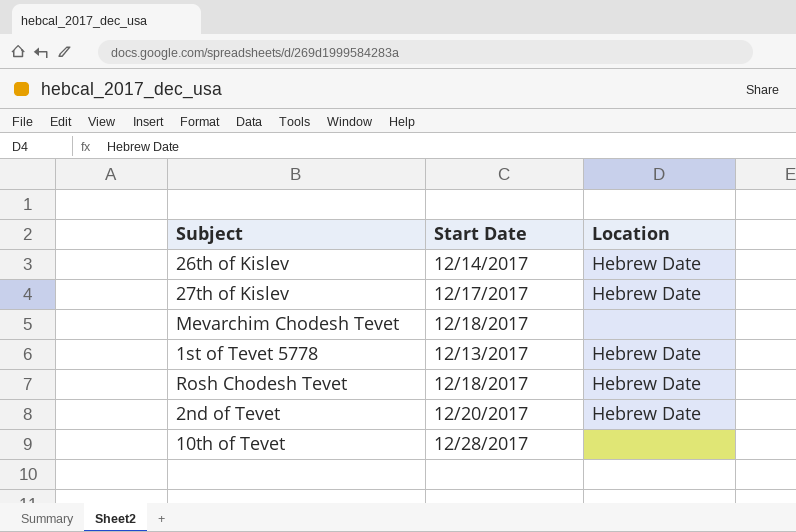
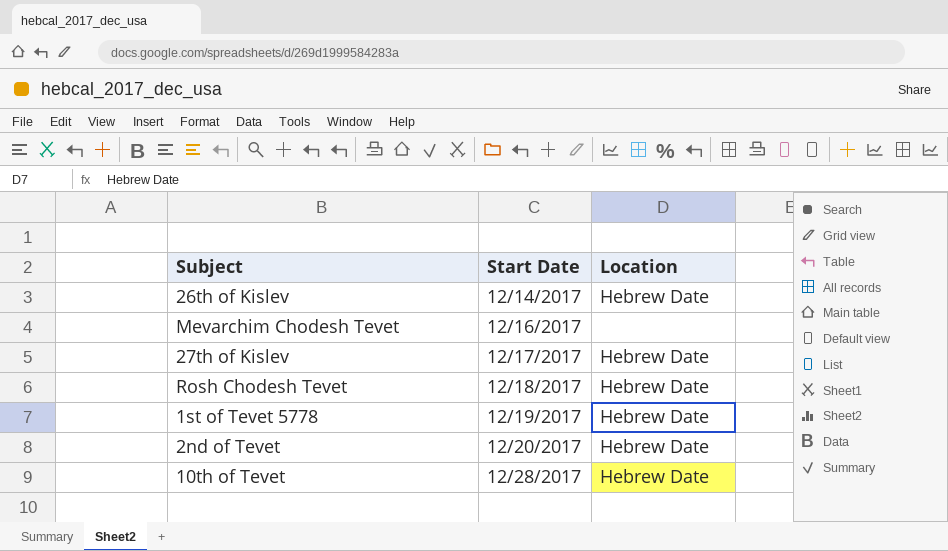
row order: none -> Start Date ascending
Mevarchim Chodesh Tevet | Start Date: 12/18/2017 -> 12/16/2017
1st of Tevet 5778 | Start Date: 12/13/2017 -> 12/19/2017
10th of Tevet | Location: none -> Hebrew Date

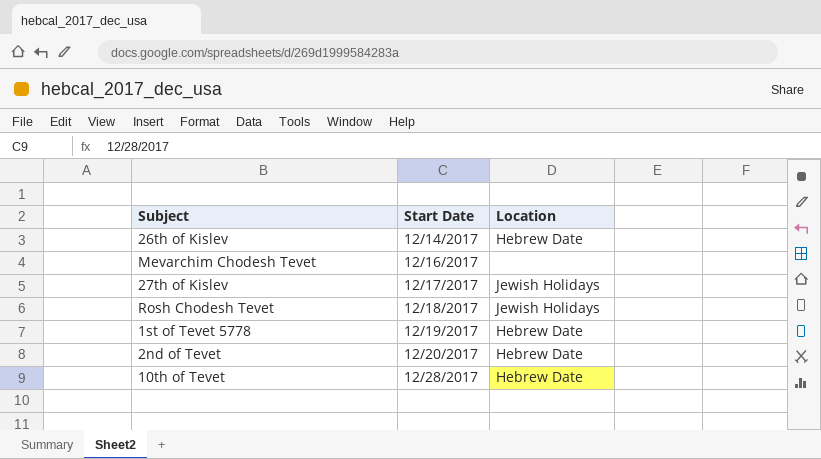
27th of Kislev | Location: Hebrew Date -> Jewish Holidays
Rosh Chodesh Tevet | Location: Hebrew Date -> Jewish Holidays

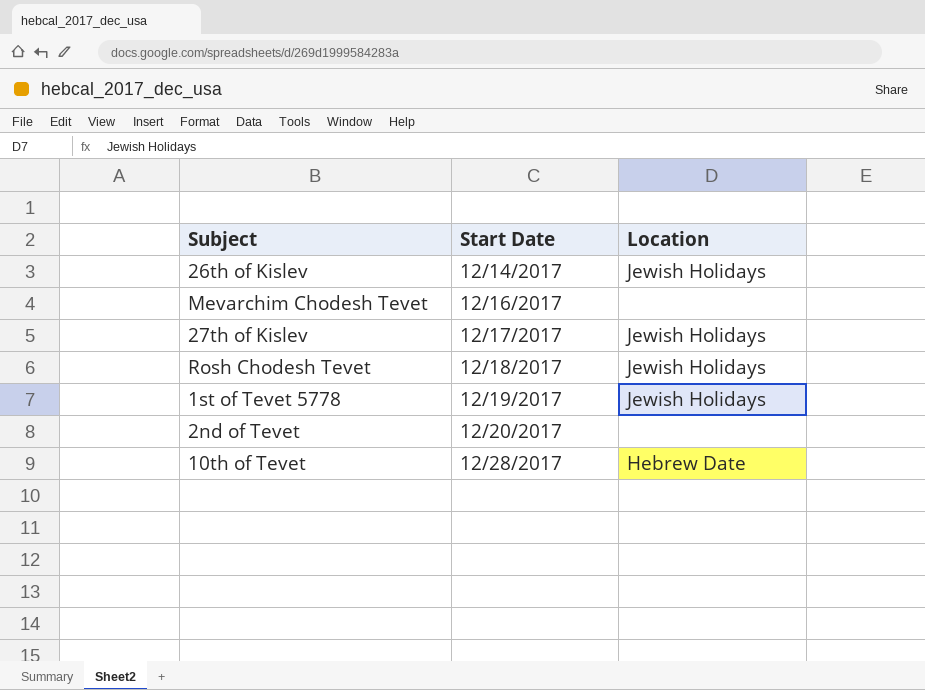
26th of Kislev | Location: Hebrew Date -> Jewish Holidays
1st of Tevet 5778 | Location: Hebrew Date -> Jewish Holidays
2nd of Tevet | Location: Hebrew Date -> none

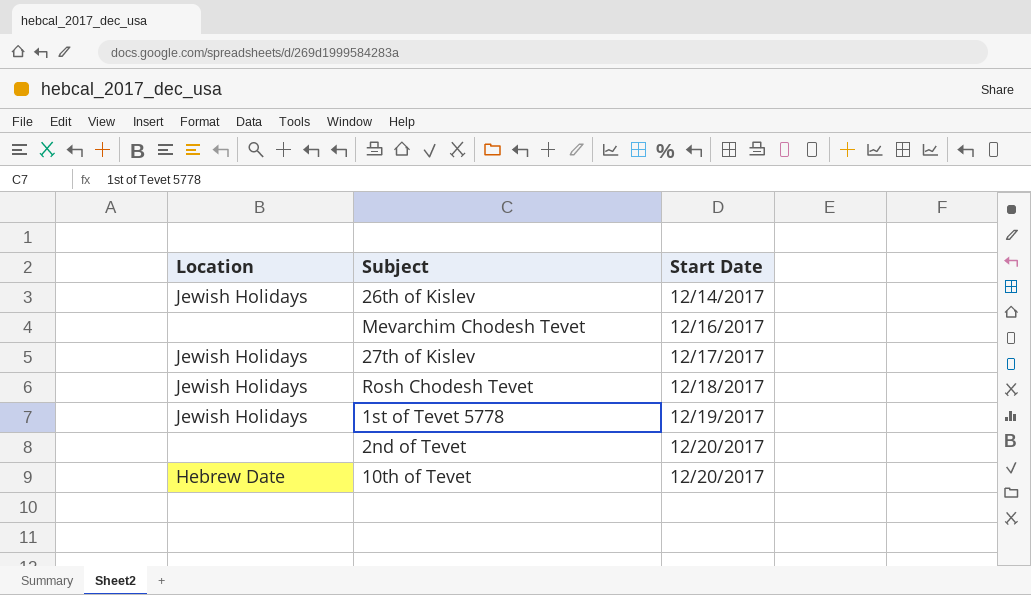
column Location | position: 3 -> 1
10th of Tevet | Start Date: 12/28/2017 -> 12/20/2017

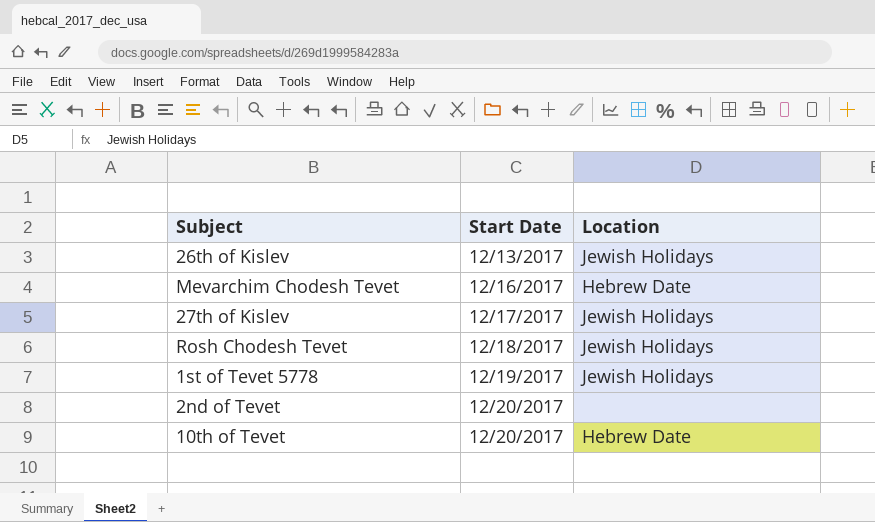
column Location | position: 1 -> 3
26th of Kislev | Start Date: 12/14/2017 -> 12/13/2017
Mevarchim Chodesh Tevet | Location: none -> Hebrew Date

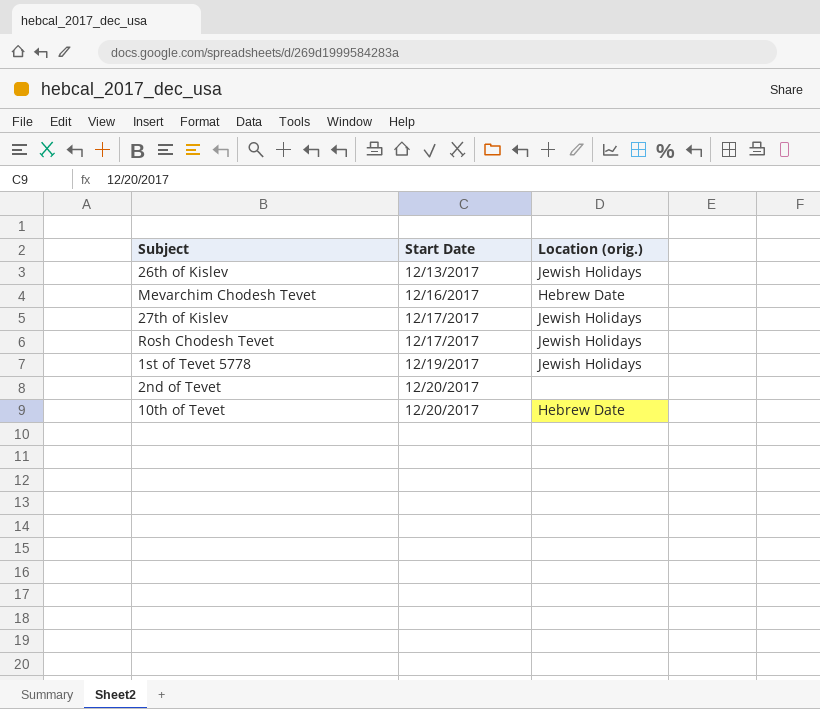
column name: Location -> Location (orig.)
Rosh Chodesh Tevet | Start Date: 12/18/2017 -> 12/17/2017

